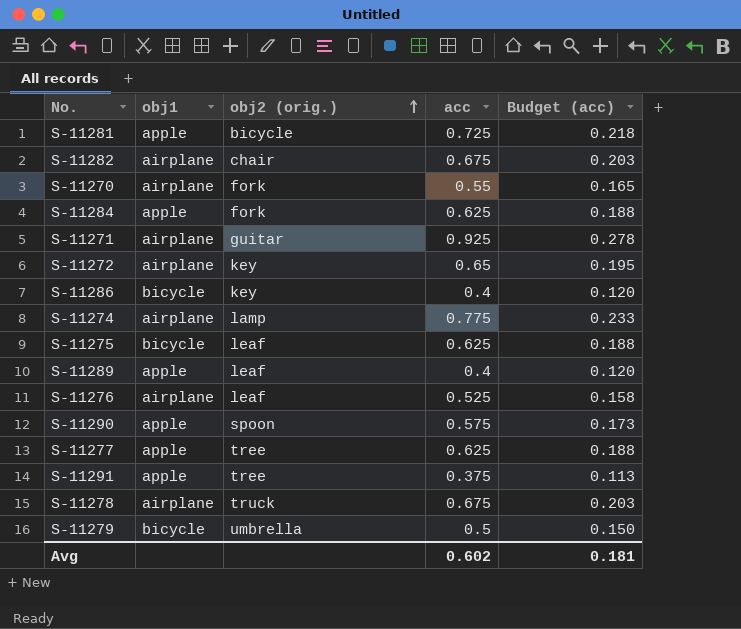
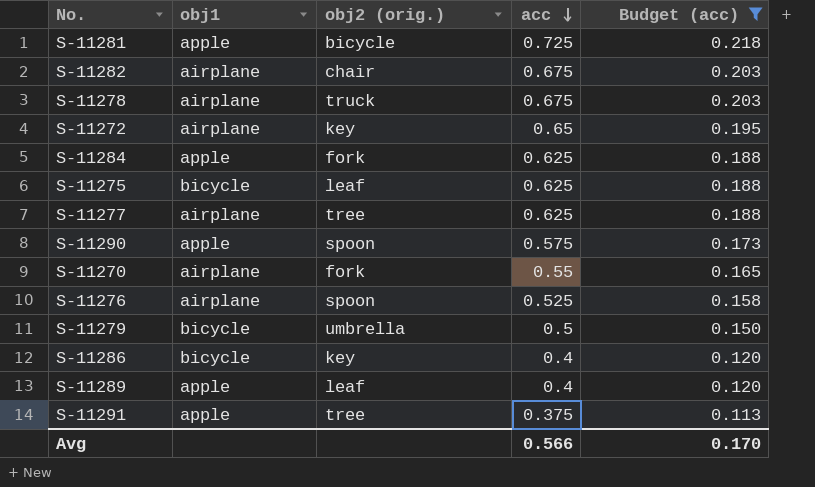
filter: none -> Budget (acc) <= 0.218
row order: obj2 (orig.) ascending -> acc descending
S-11277 | obj1: apple -> airplane
S-11276 | obj2 (orig.): leaf -> spoon
Avg | acc: 0.602 -> 0.566
Avg | Budget (acc): 0.181 -> 0.170

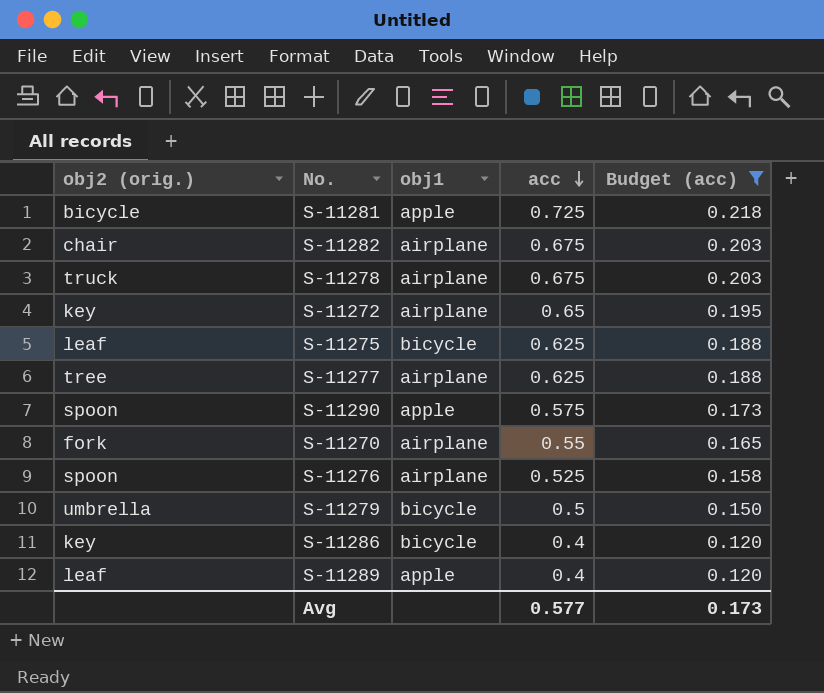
column obj2 (orig.) | position: 3 -> 1
row S-11284: apple | fork | 0.625 | 0.188 -> none
row S-11291: apple | tree | 0.375 | 0.113 -> none
Avg | acc: 0.566 -> 0.577
Avg | Budget (acc): 0.170 -> 0.173

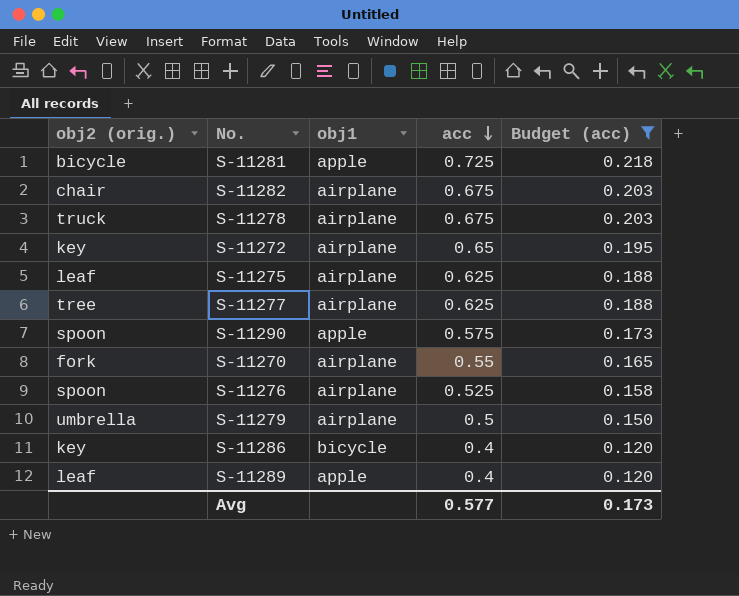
S-11275 | obj1: bicycle -> airplane
S-11279 | obj1: bicycle -> airplane

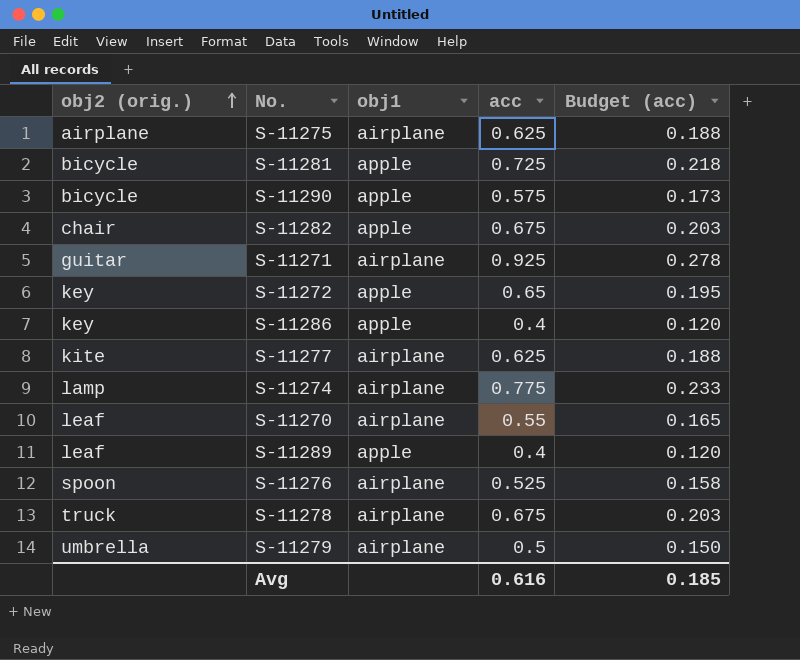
filter: Budget (acc) <= 0.218 -> none
row order: acc descending -> obj2 (orig.) ascending
S-11275 | obj2 (orig.): leaf -> airplane
S-11290 | obj2 (orig.): spoon -> bicycle
S-11282 | obj1: airplane -> apple
S-11272 | obj1: airplane -> apple
S-11286 | obj1: bicycle -> apple
S-11277 | obj2 (orig.): tree -> kite
S-11270 | obj2 (orig.): fork -> leaf
Avg | acc: 0.577 -> 0.616
Avg | Budget (acc): 0.173 -> 0.185

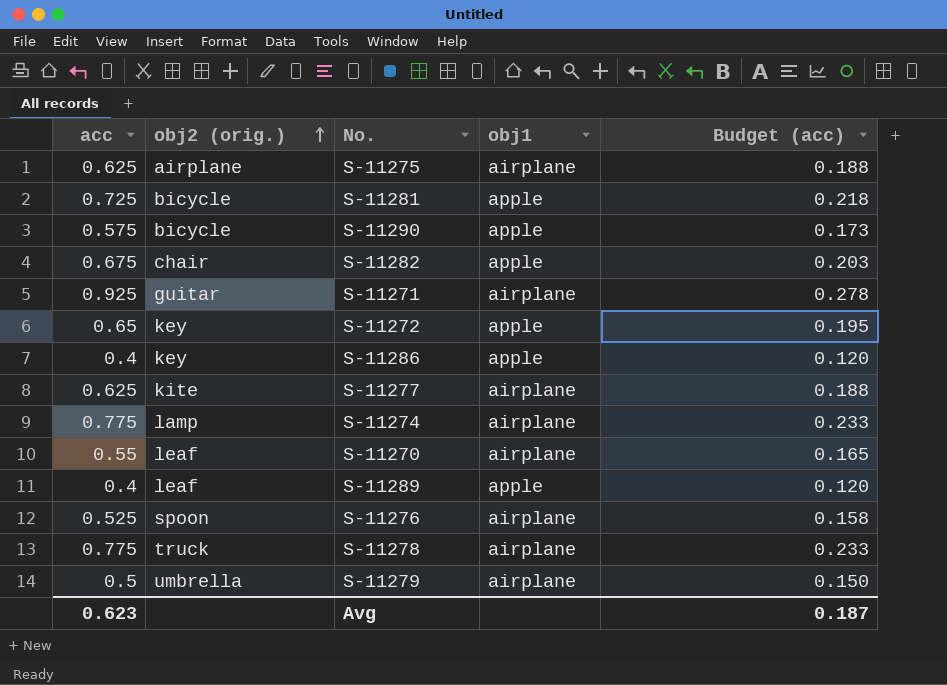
column acc | position: 4 -> 1
S-11278 | acc: 0.675 -> 0.775
S-11278 | Budget (acc): 0.203 -> 0.233
Avg | acc: 0.616 -> 0.623
Avg | Budget (acc): 0.185 -> 0.187

